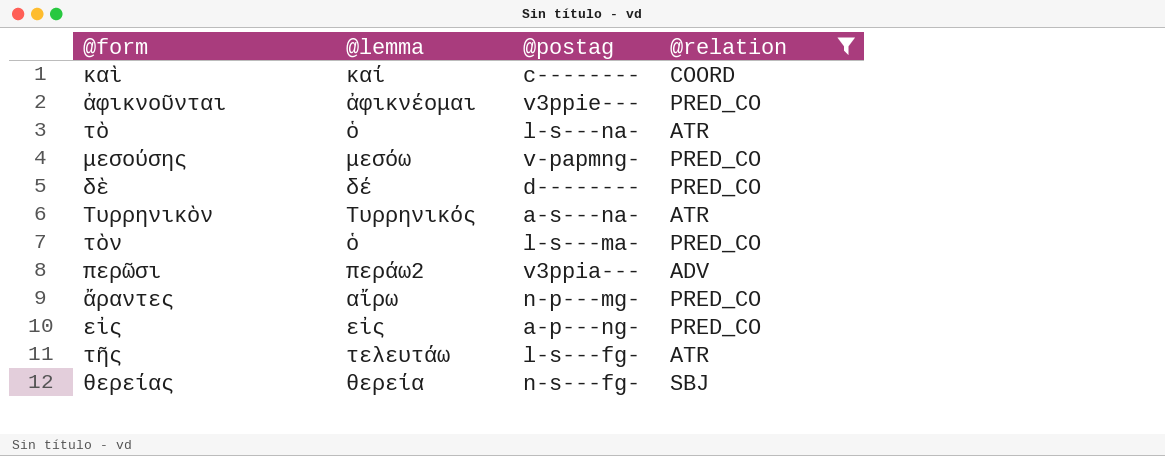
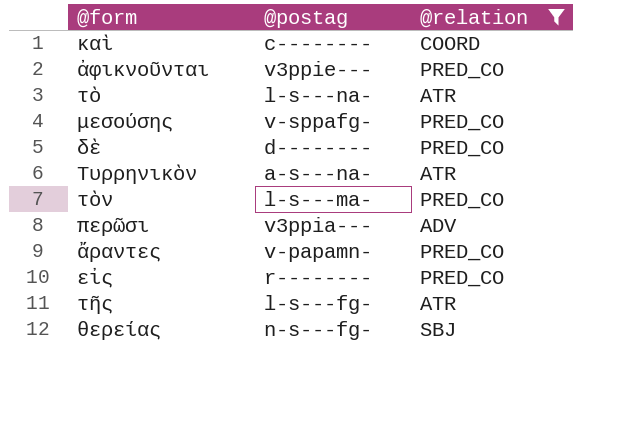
column @lemma | position: 2 -> none
μεσούσης | @postag: v-papmng- -> v-sppafg-
ἄραντες | @postag: n-p---mg- -> v-papamn-
εἰς | @postag: a-p---ng- -> r--------

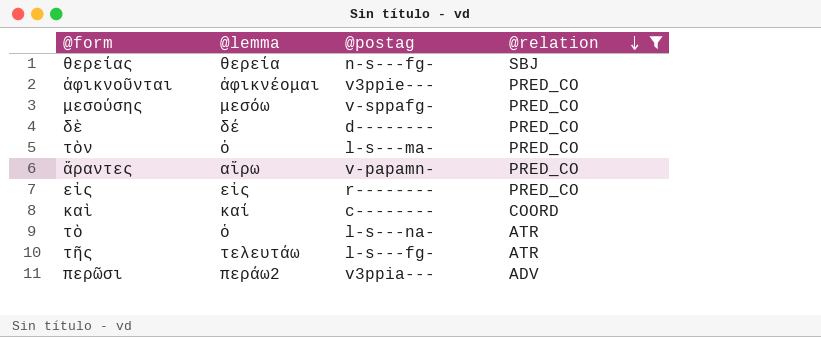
row order: none -> @relation descending
column @lemma | position: none -> 2
row Τυρρηνικὸν: a-s---na- | ATR -> none

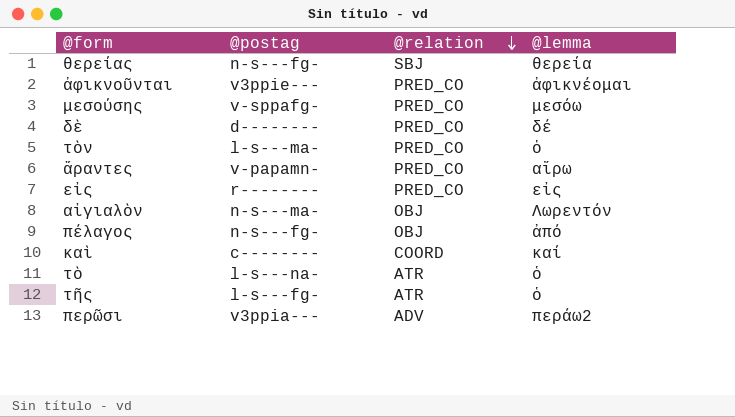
filter: @relation != OBJ -> none
column @lemma | position: 2 -> 4
τῆς | @lemma: τελευτάω -> ὁ

